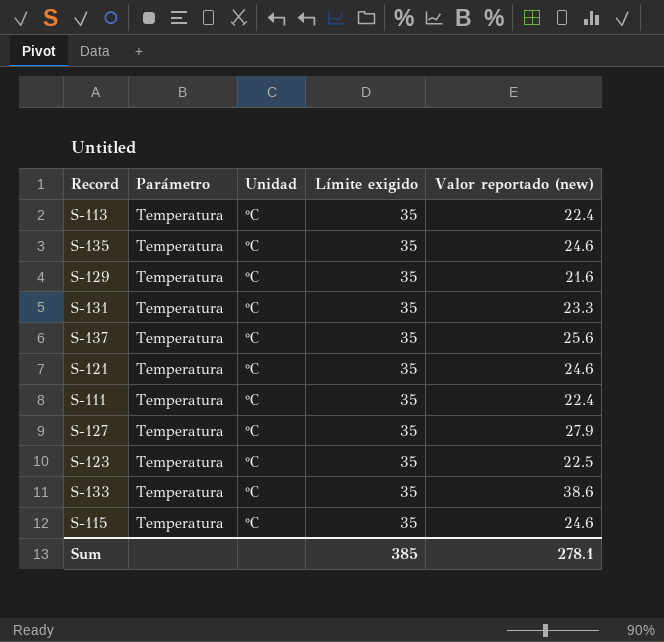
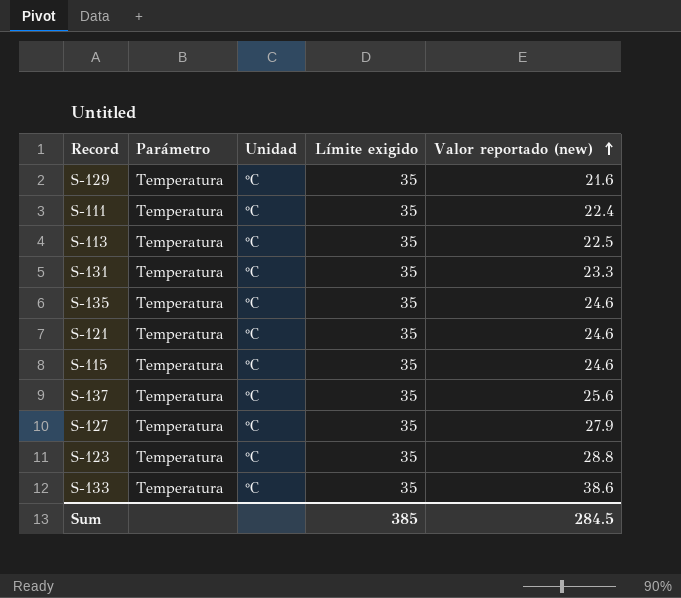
row order: none -> Valor reportado (new) ascending
S-113 | Valor reportado (new): 22.4 -> 22.5
S-123 | Valor reportado (new): 22.5 -> 28.8
Sum | Valor reportado (new): 278.1 -> 284.5

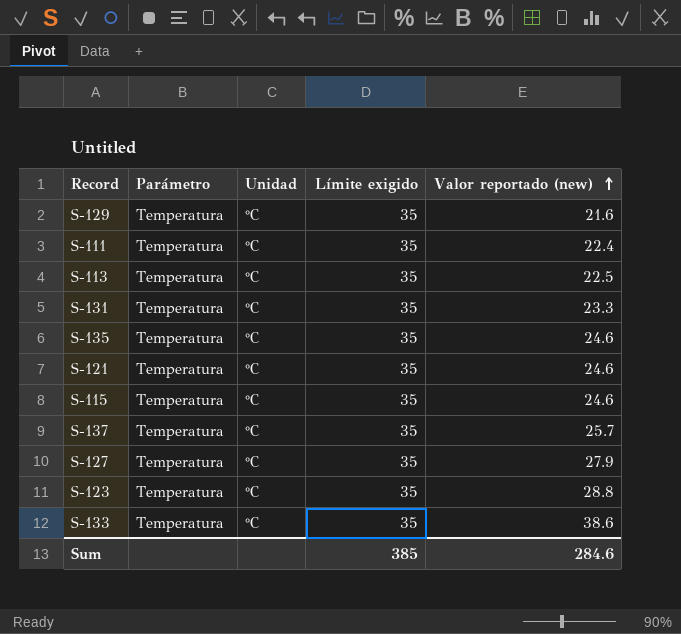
S-137 | Valor reportado (new): 25.6 -> 25.7
Sum | Valor reportado (new): 284.5 -> 284.6

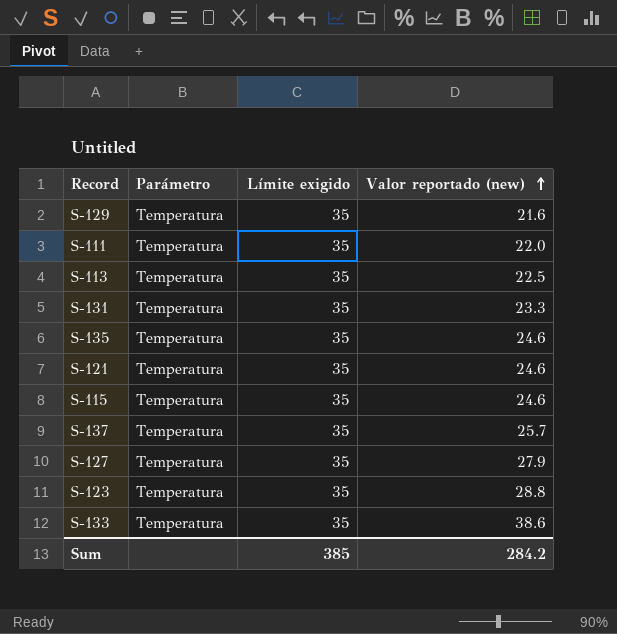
column Unidad | position: 3 -> none
S-111 | Valor reportado (new): 22.4 -> 22.0
Sum | Valor reportado (new): 284.6 -> 284.2

